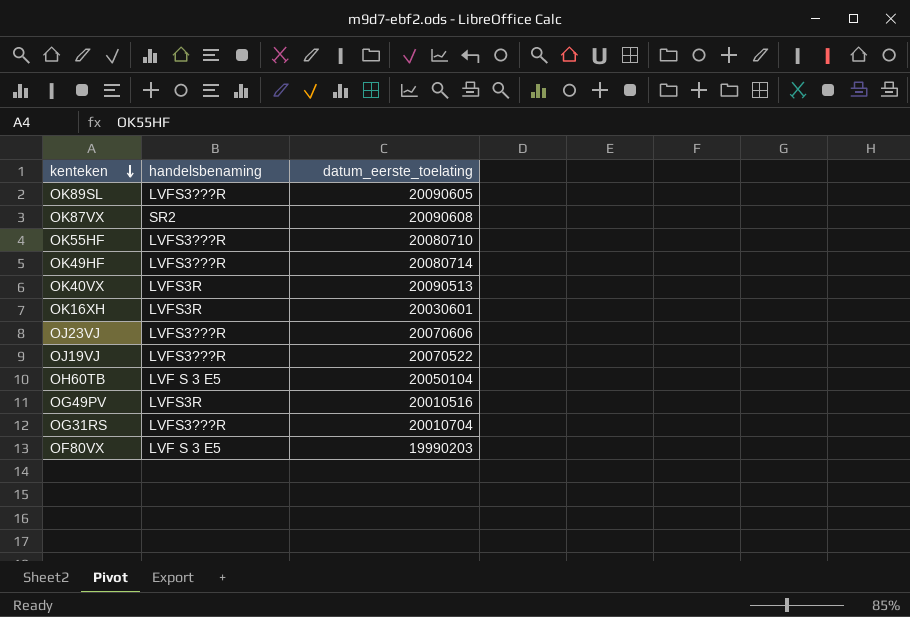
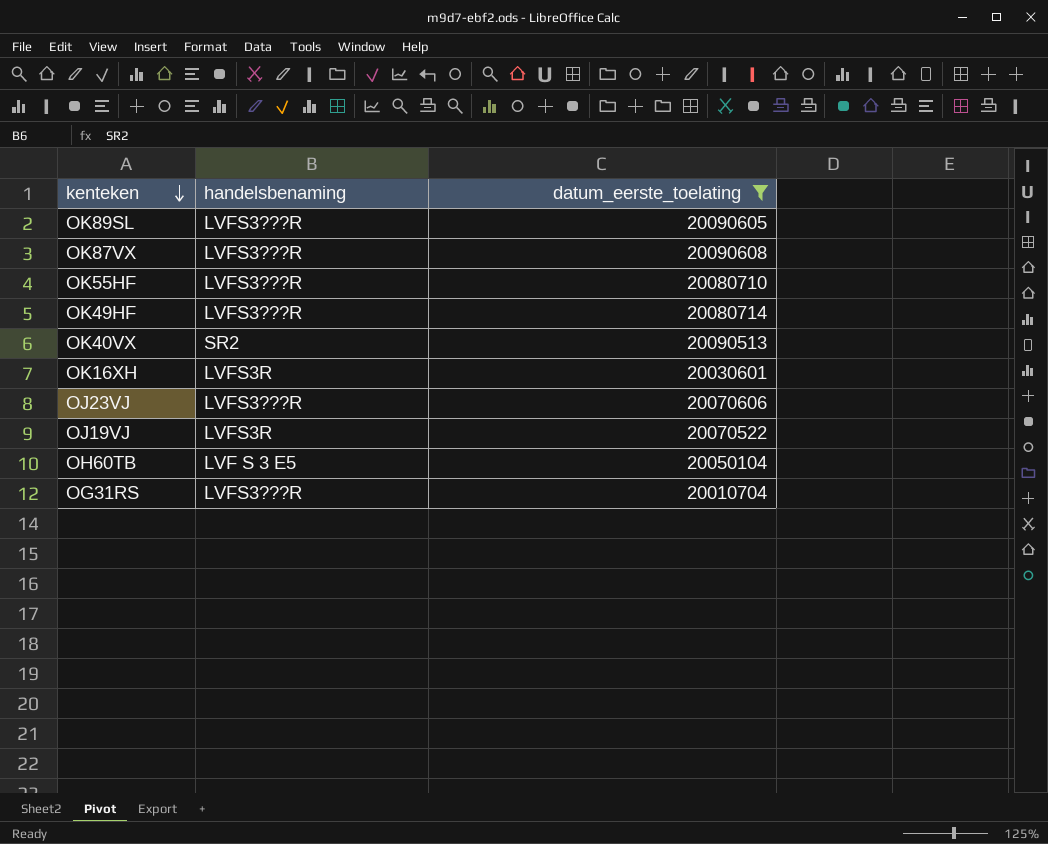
filter: none -> datum_eerste_toelating >= 20010704
OK87VX | handelsbenaming: SR2 -> LVFS3???R
OK40VX | handelsbenaming: LVFS3R -> SR2
OJ19VJ | handelsbenaming: LVFS3???R -> LVFS3R

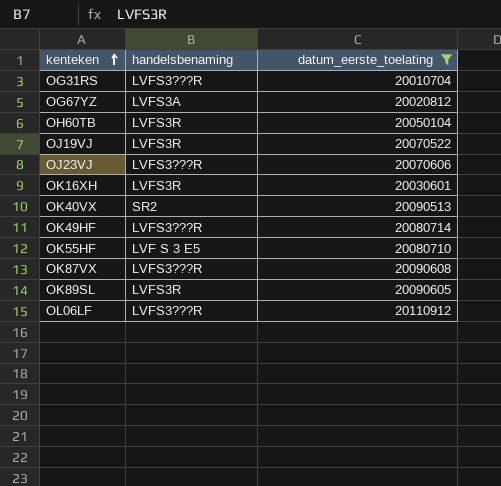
row order: kenteken descending -> kenteken ascending
row OG67YZ: none -> LVFS3A | 20020812
OH60TB | handelsbenaming: LVF S 3 E5 -> LVFS3R
OK55HF | handelsbenaming: LVFS3???R -> LVF S 3 E5
OK89SL | handelsbenaming: LVFS3???R -> LVFS3R
row OL06LF: none -> LVFS3???R | 20110912

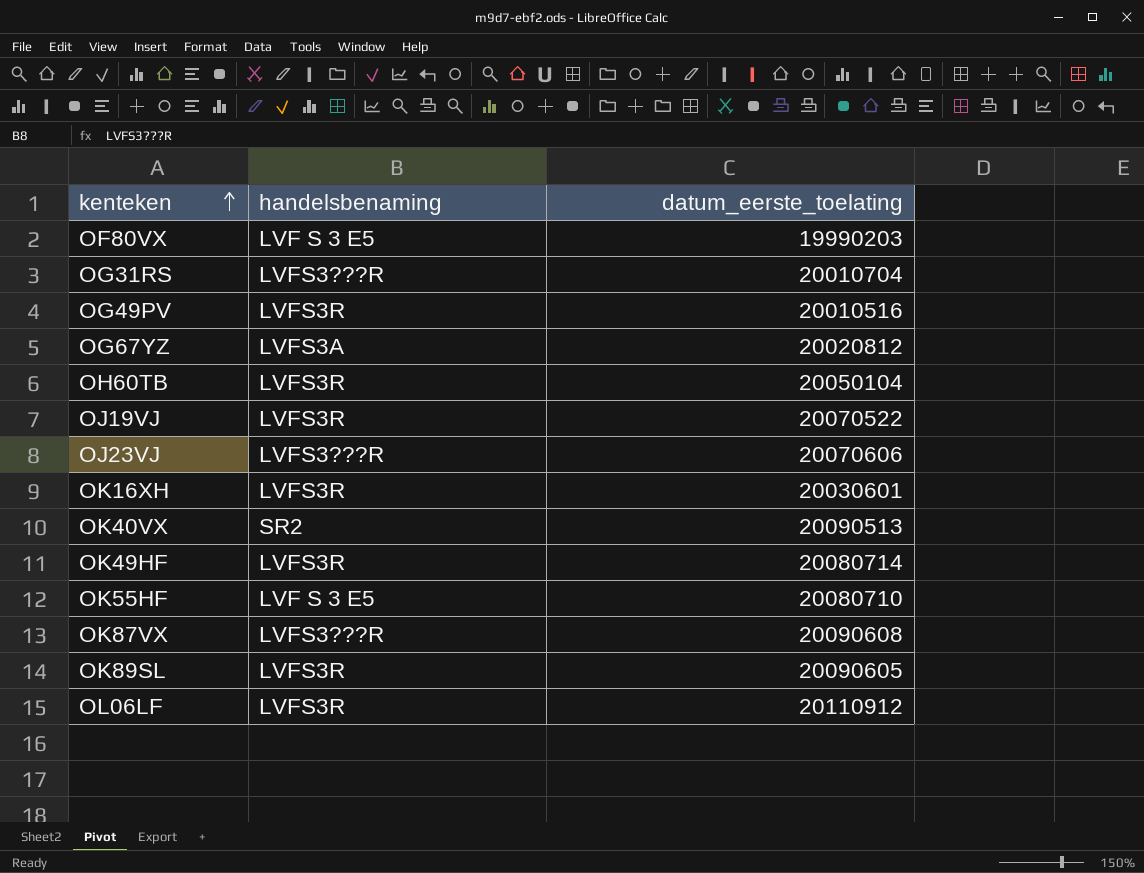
filter: datum_eerste_toelating >= 20010704 -> none
OK49HF | handelsbenaming: LVFS3???R -> LVFS3R
OL06LF | handelsbenaming: LVFS3???R -> LVFS3R

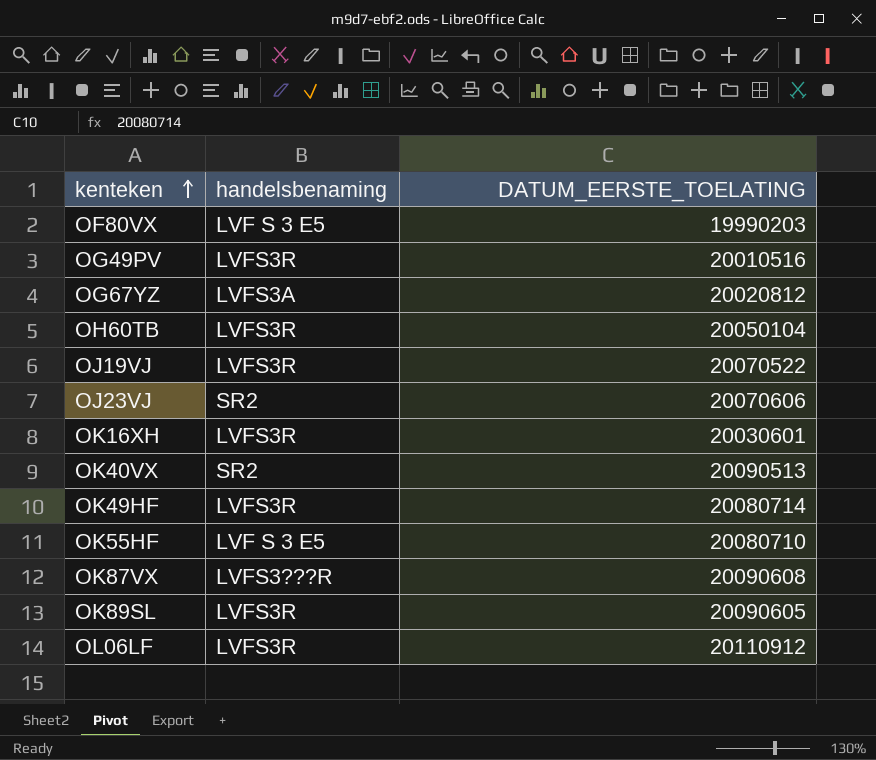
column name: datum_eerste_toelating -> DATUM_EERSTE_TOELATING
row OG31RS: LVFS3???R | 20010704 -> none
OJ23VJ | handelsbenaming: LVFS3???R -> SR2

